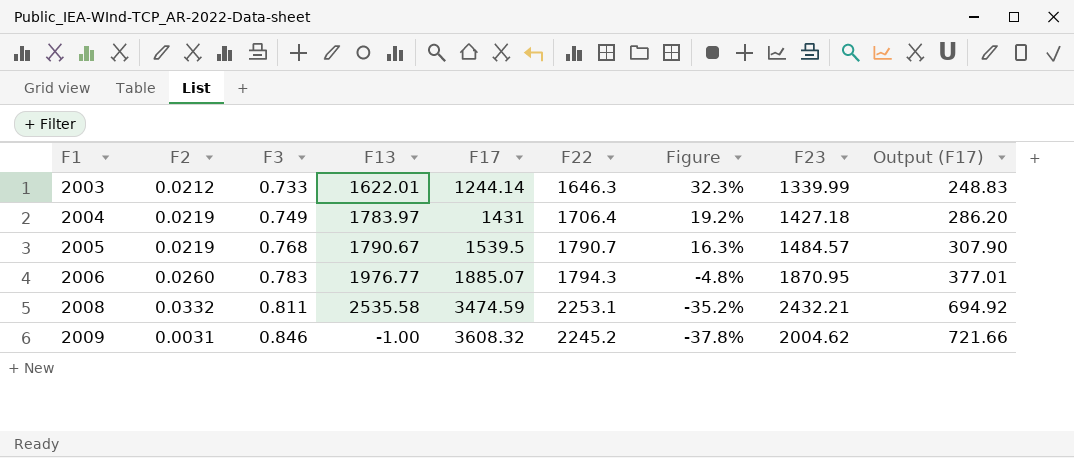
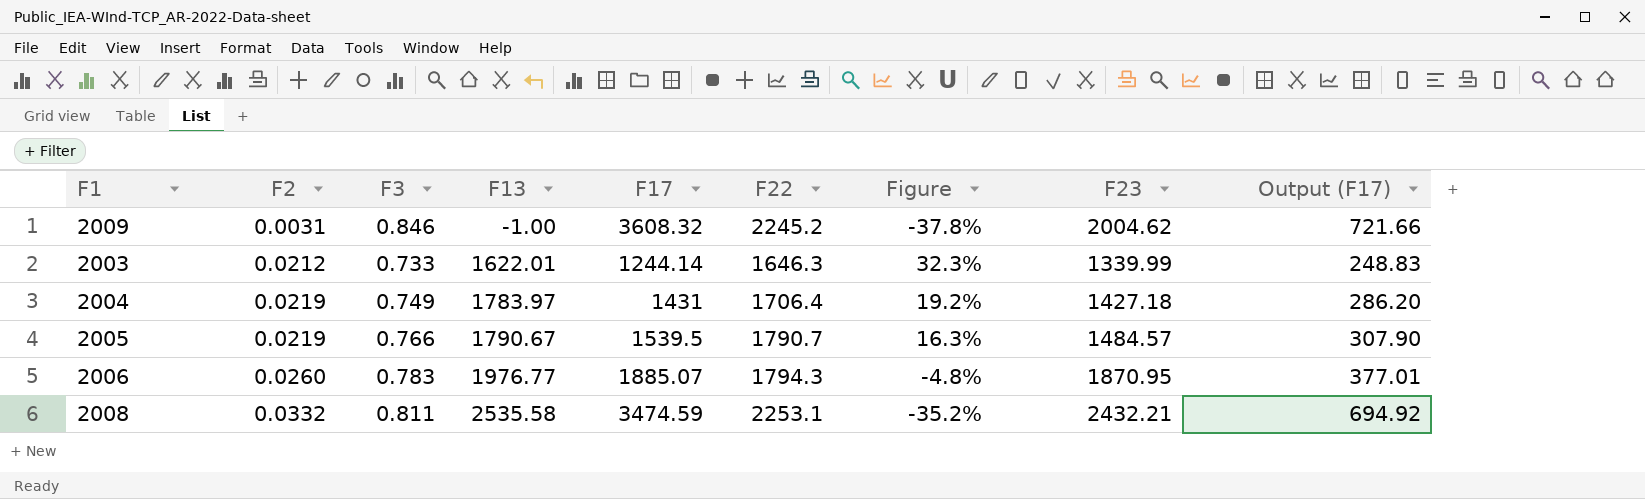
row order: F1 ascending -> F2 ascending
2005 | F3: 0.768 -> 0.766

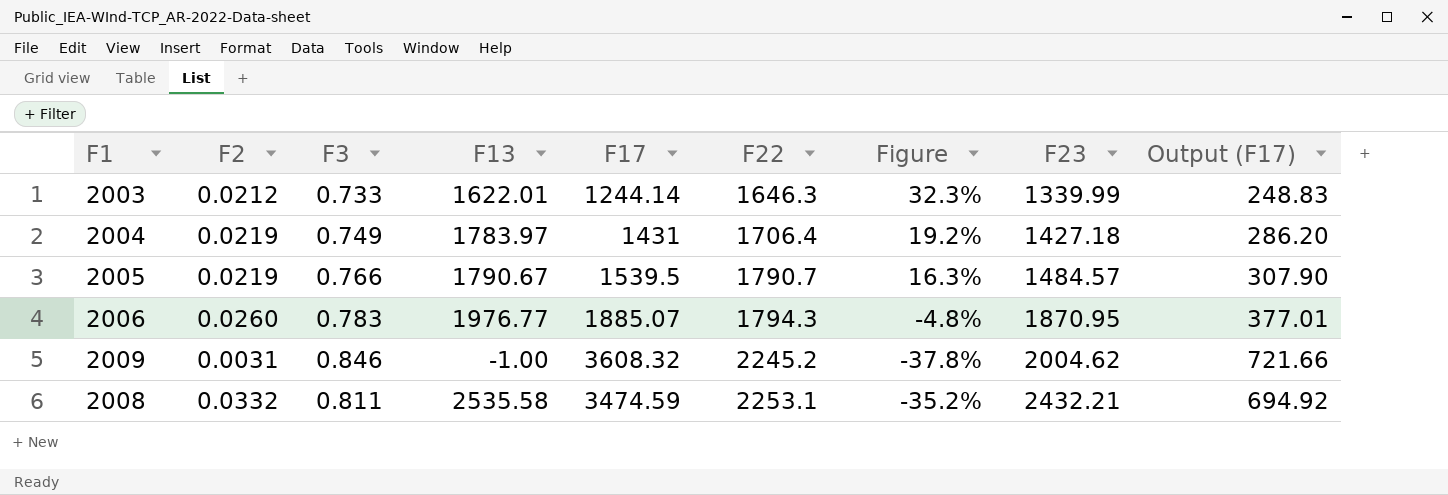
row order: F2 ascending -> F22 ascending

